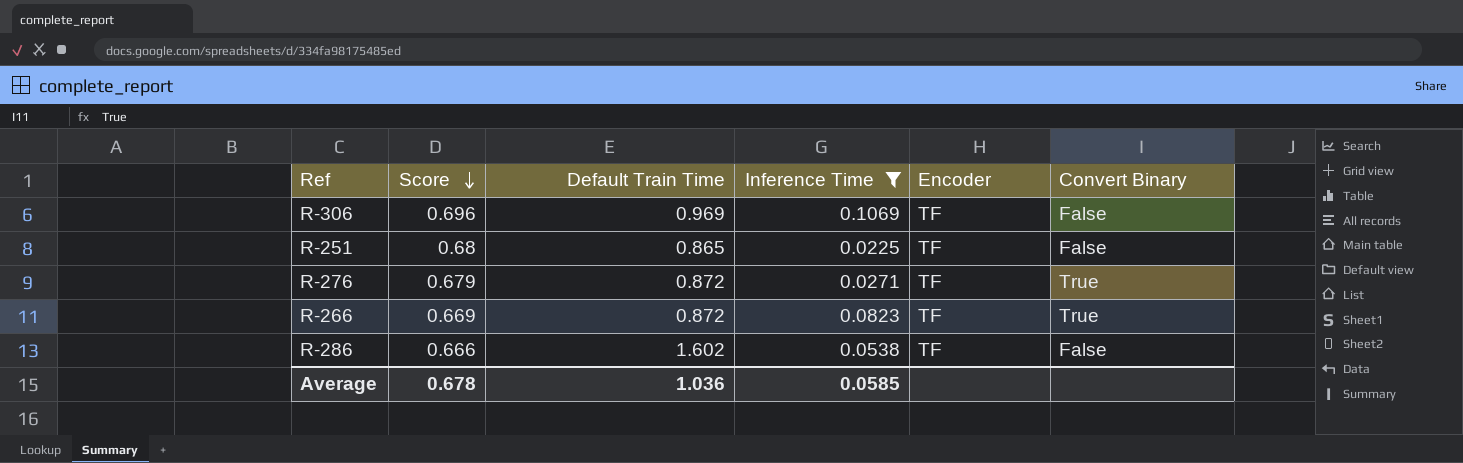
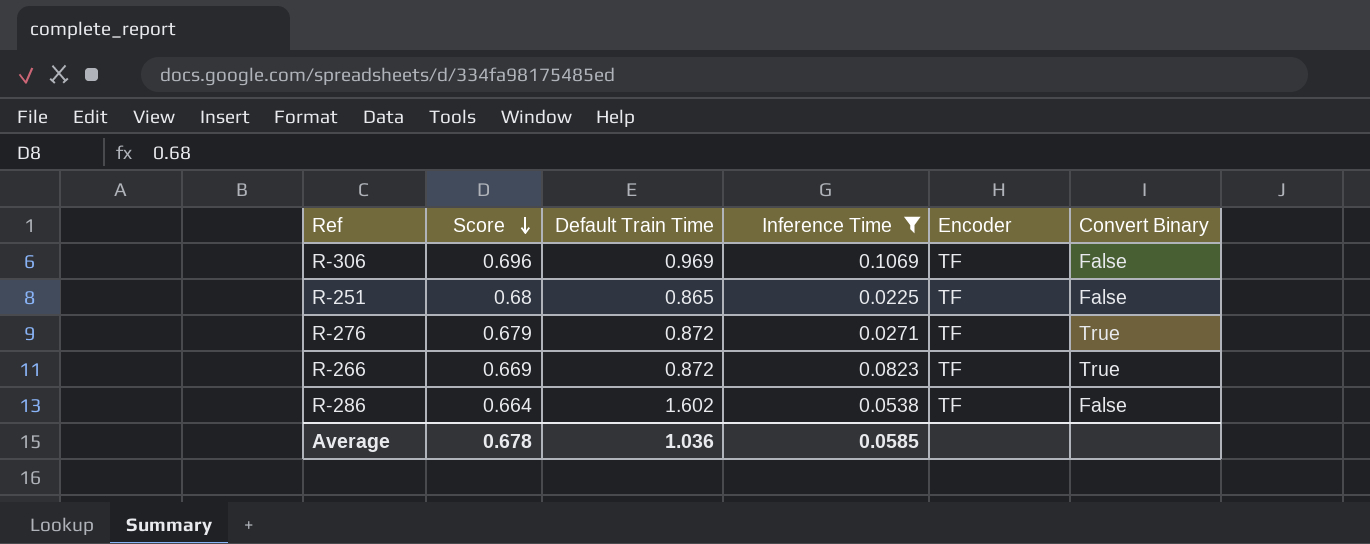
R-286 | Score: 0.666 -> 0.664

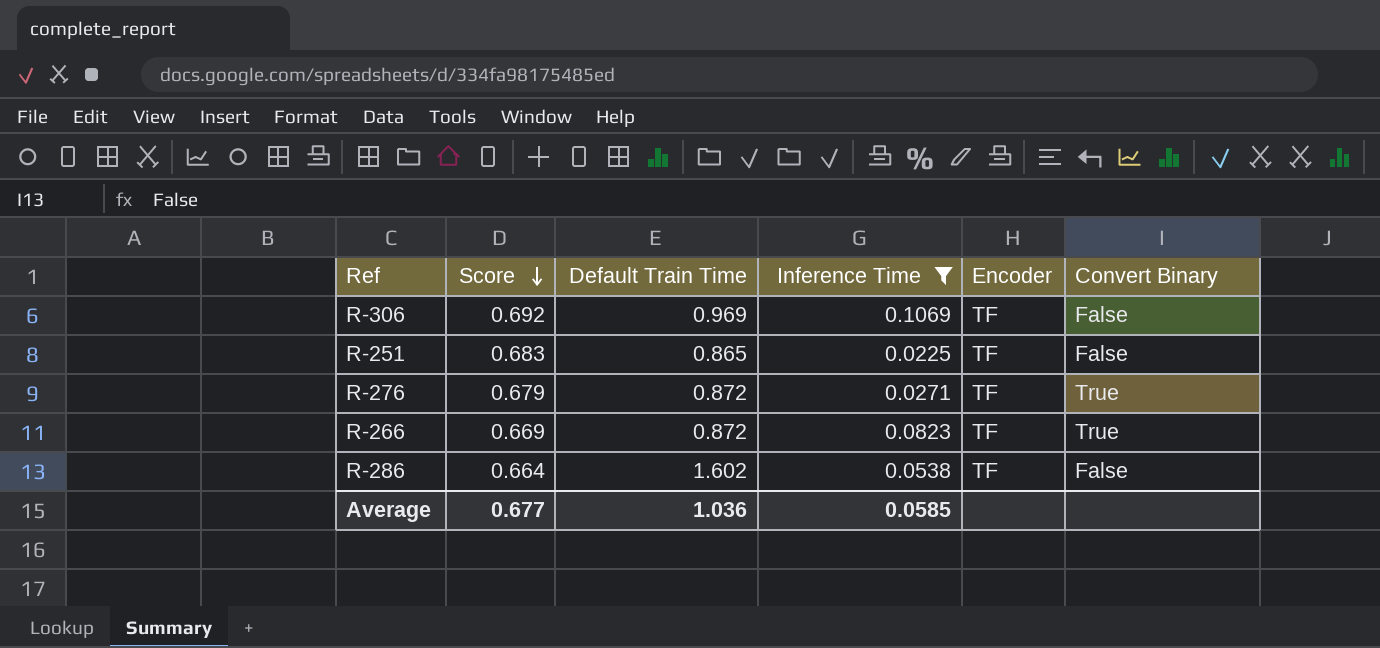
R-306 | Score: 0.696 -> 0.692
R-251 | Score: 0.68 -> 0.683
Average | Score: 0.678 -> 0.677

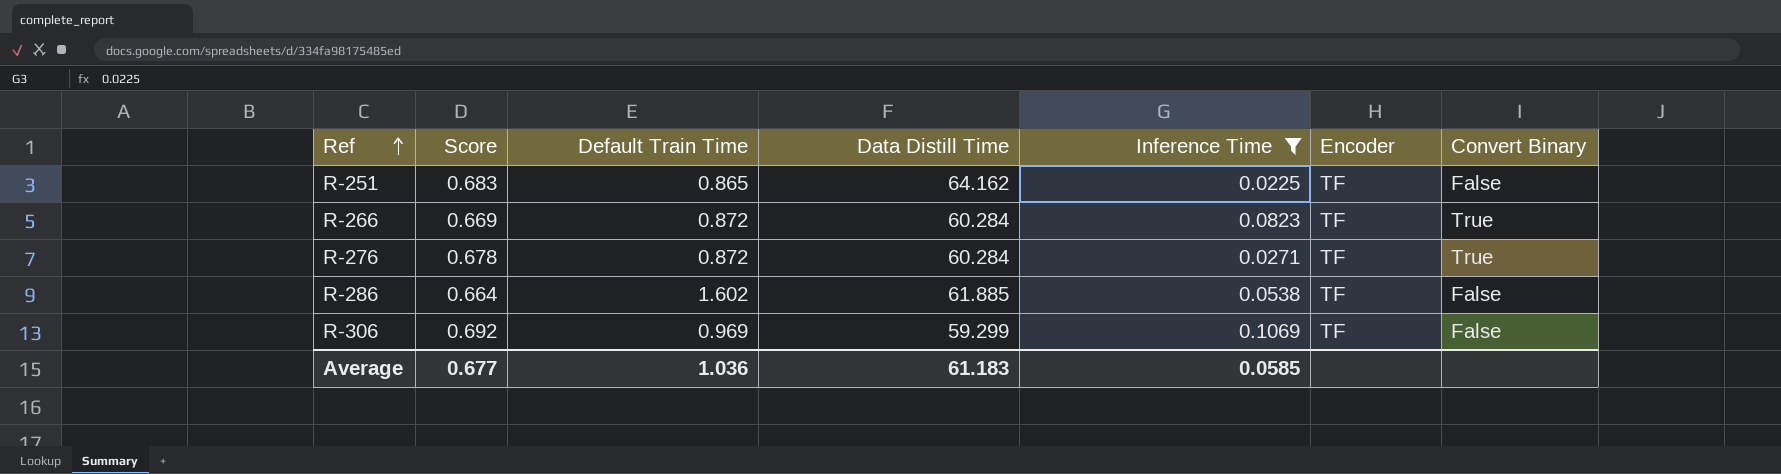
row order: Score descending -> Ref ascending
column Data Distill Time | position: none -> 4
R-276 | Score: 0.679 -> 0.678

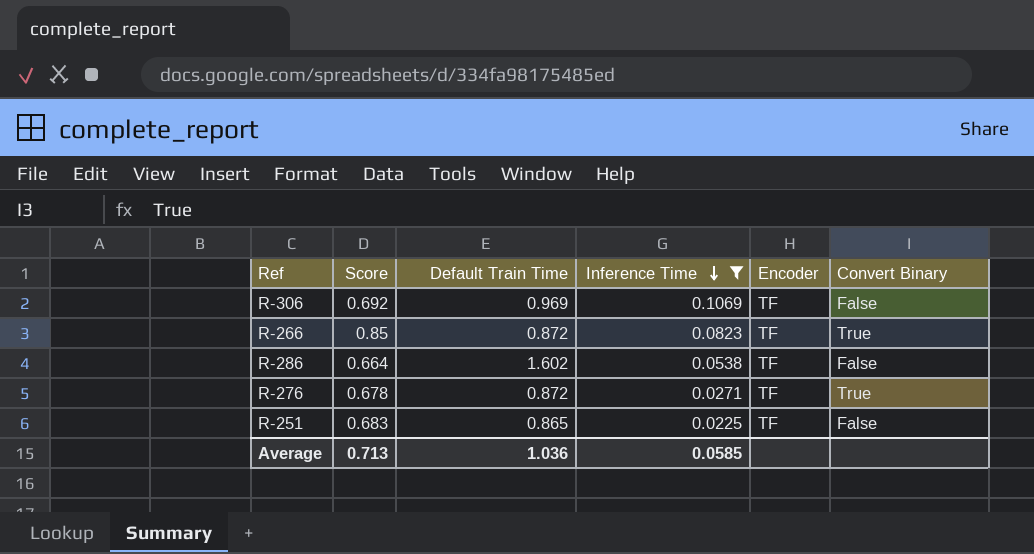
row order: Ref ascending -> Inference Time descending
column Data Distill Time | position: 4 -> none
R-266 | Score: 0.669 -> 0.85
Average | Score: 0.677 -> 0.713

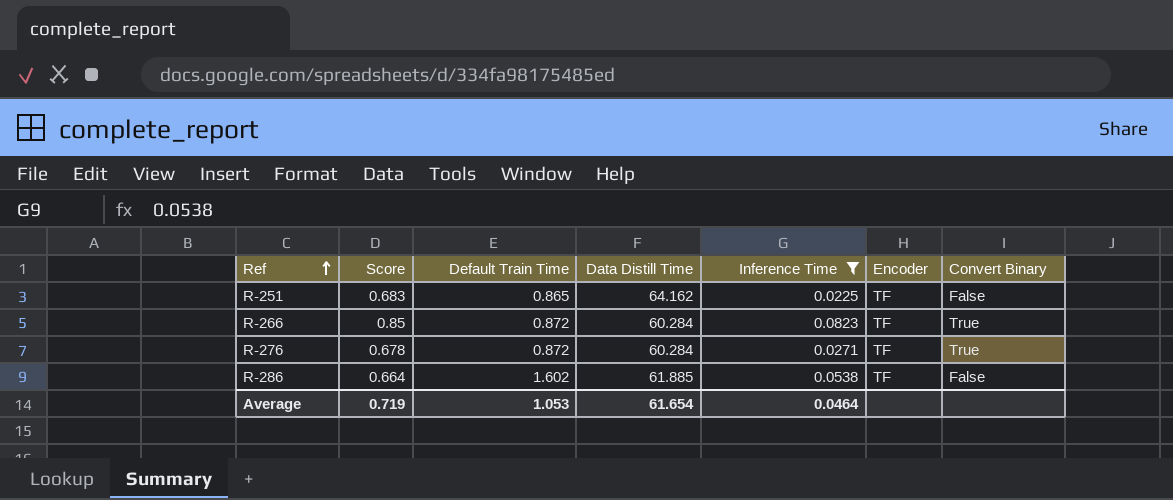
row order: Inference Time descending -> Ref ascending
column Data Distill Time | position: none -> 4
row R-306: 0.692 | 0.969 | 0.1069 | TF | False -> none
Average | Score: 0.713 -> 0.719
Average | Default Train Time: 1.036 -> 1.053
Average | Inference Time: 0.0585 -> 0.0464

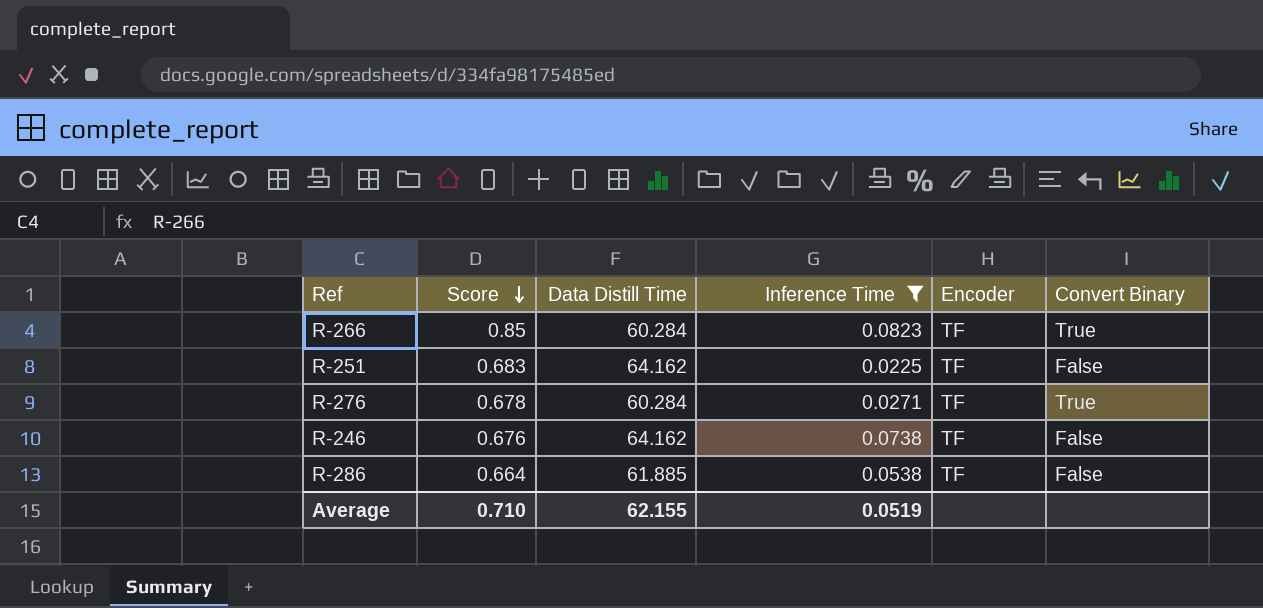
row order: Ref ascending -> Score descending
column Default Train Time | position: 3 -> none
row R-246: none -> 0.676 | 64.162 | 0.0738 | TF | False
Average | Score: 0.719 -> 0.710
Average | Data Distill Time: 61.654 -> 62.155
Average | Inference Time: 0.0464 -> 0.0519

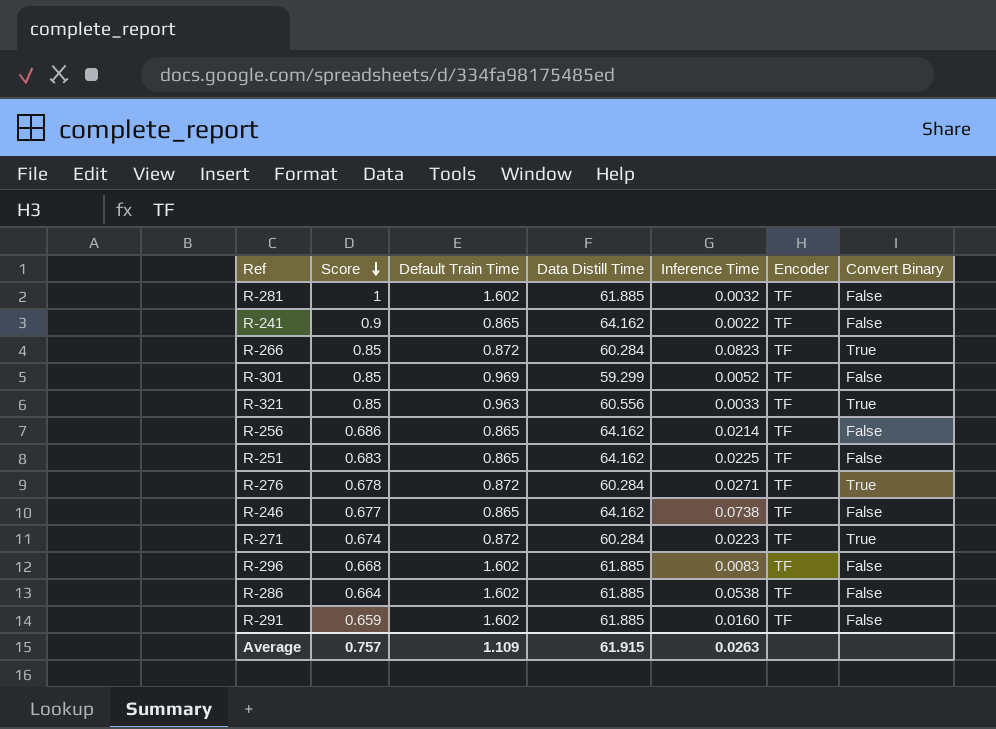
filter: Inference Time >= 0.0225 -> none
column Default Train Time | position: none -> 3
R-246 | Score: 0.676 -> 0.677
Average | Score: 0.710 -> 0.757
Average | Data Distill Time: 62.155 -> 61.915
Average | Inference Time: 0.0519 -> 0.0263

